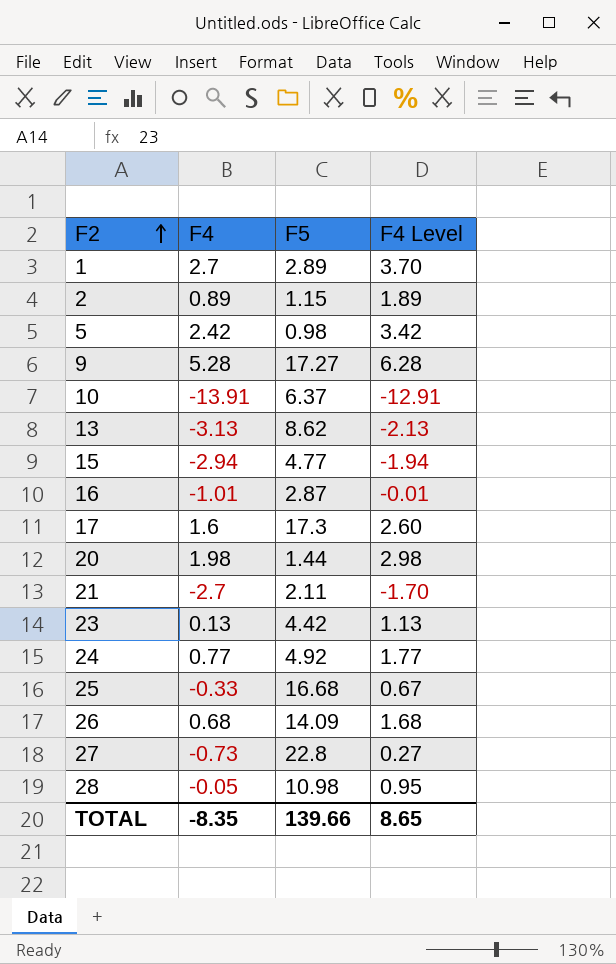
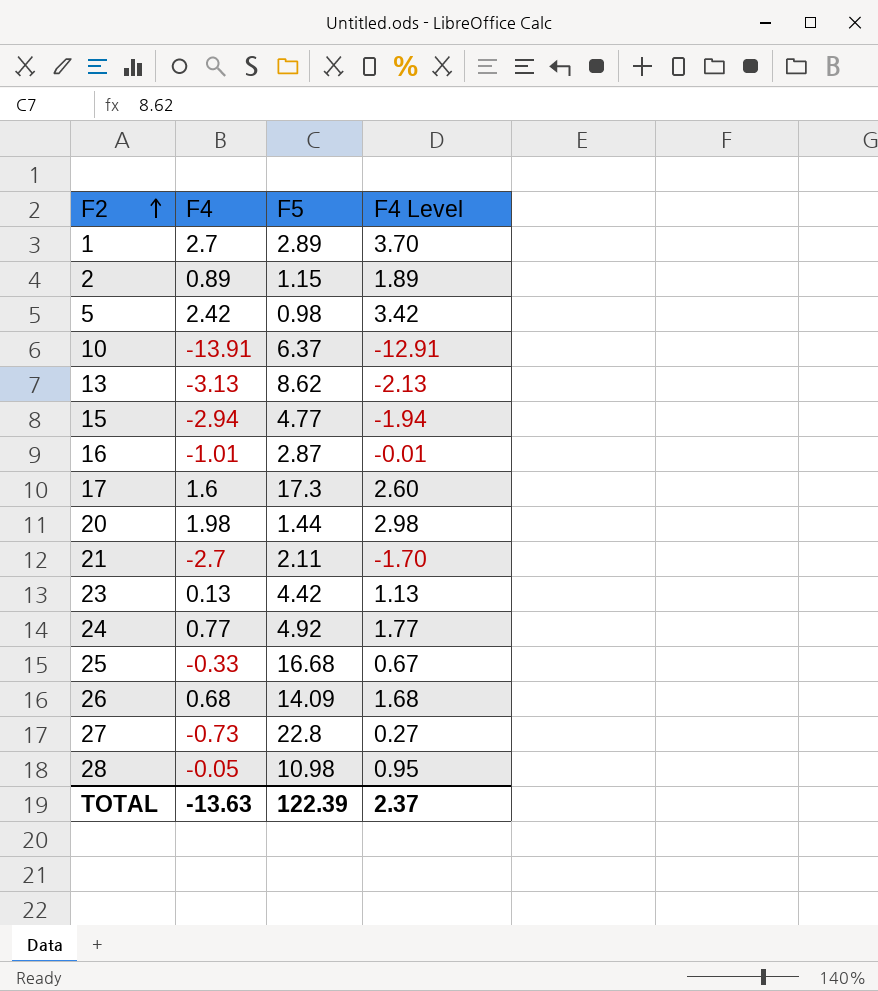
row 9: 5.28 | 17.27 | 6.28 -> none
TOTAL | F4: -8.35 -> -13.63
TOTAL | F5: 139.66 -> 122.39
TOTAL | F4 Level: 8.65 -> 2.37

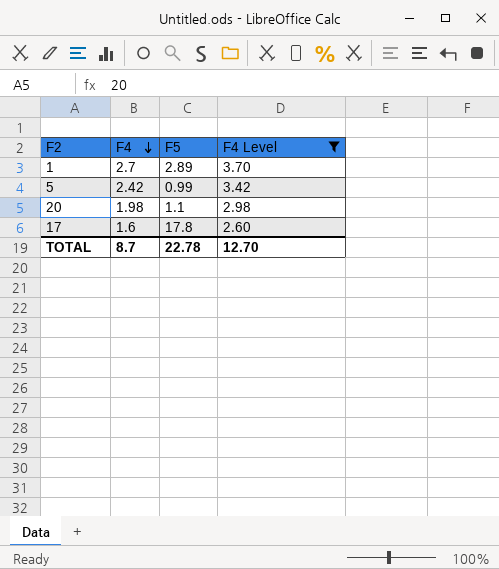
filter: none -> F4 Level >= 2.60
row order: F2 ascending -> F4 descending
5 | F5: 0.98 -> 0.99
20 | F5: 1.44 -> 1.1
17 | F5: 17.3 -> 17.8
TOTAL | F4: -13.63 -> 8.7
TOTAL | F5: 122.39 -> 22.78
TOTAL | F4 Level: 2.37 -> 12.70

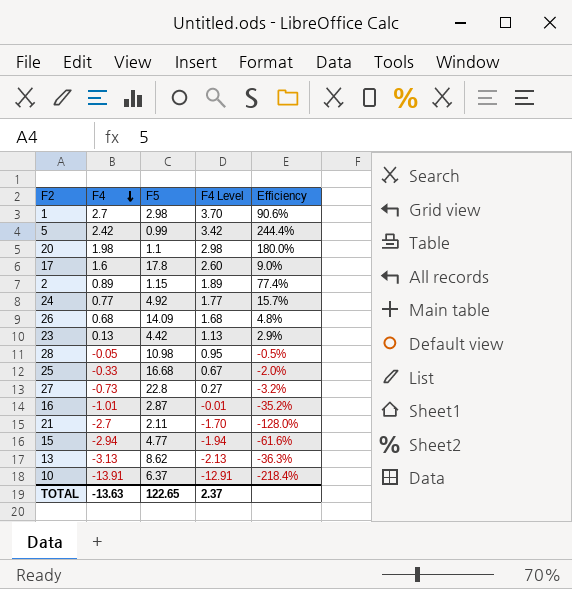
filter: F4 Level >= 2.60 -> none
column Efficiency | formula: none -> [F4] / [F5]
1 | F5: 2.89 -> 2.98
TOTAL | F4: 8.7 -> -13.63
TOTAL | F5: 22.78 -> 122.65
TOTAL | F4 Level: 12.70 -> 2.37

